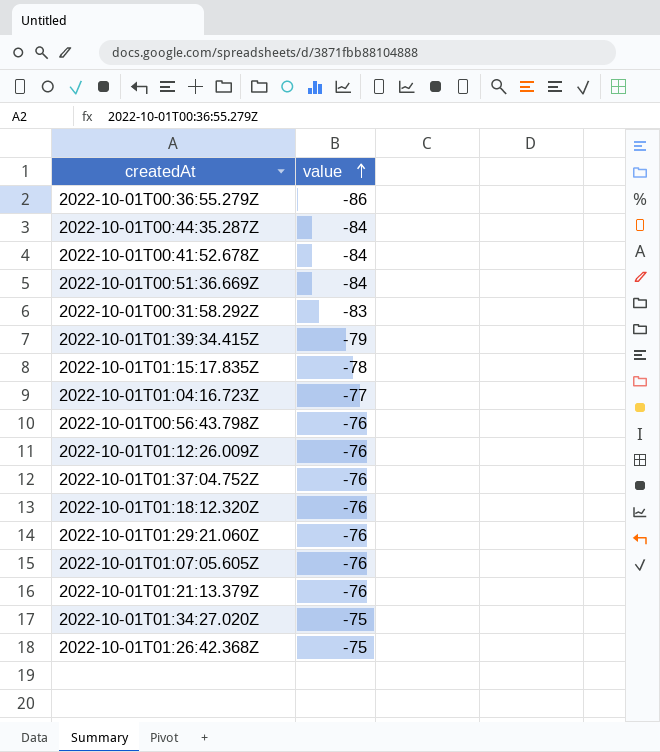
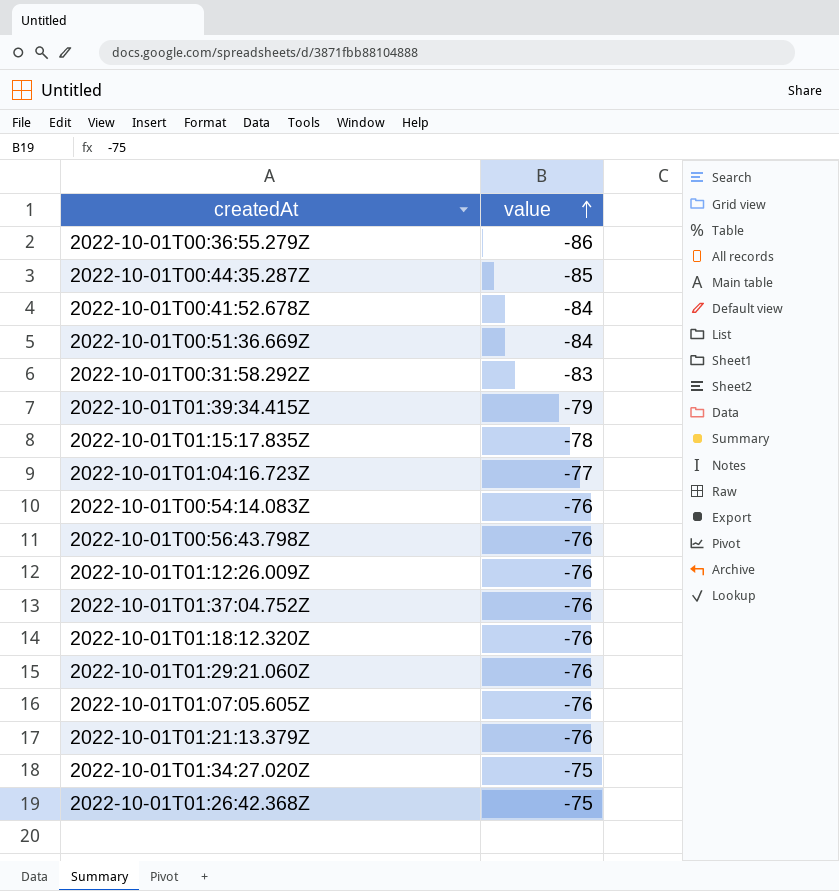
2022-10-01T00:44:35.287Z | value: -84 -> -85
row 2022-10-01T00:54:14.083Z: none -> -76

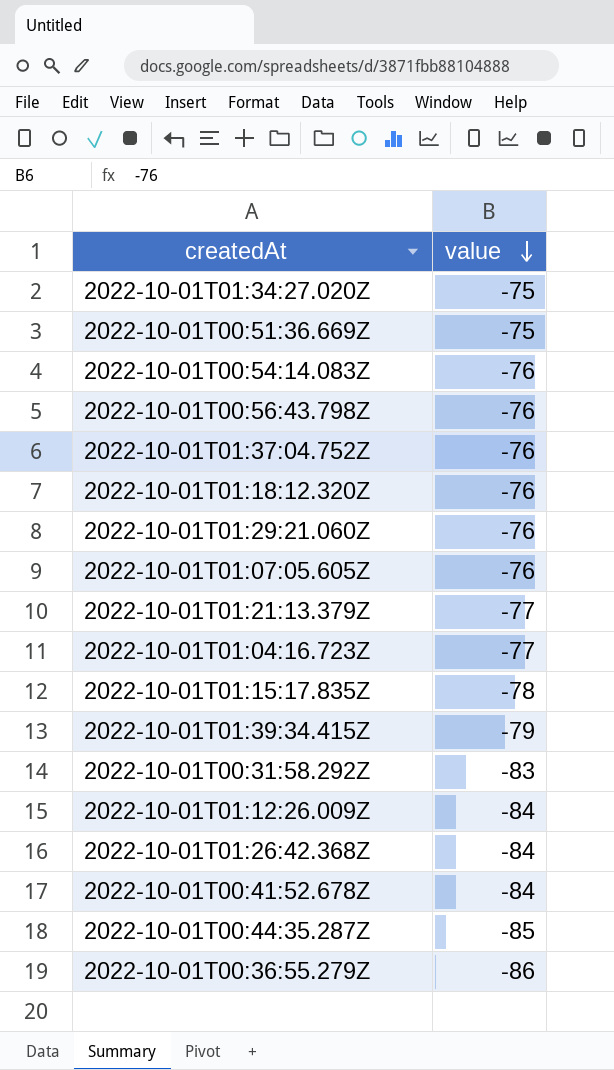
row order: value ascending -> value descending
2022-10-01T00:51:36.669Z | value: -84 -> -75
2022-10-01T01:21:13.379Z | value: -76 -> -77
2022-10-01T01:12:26.009Z | value: -76 -> -84
2022-10-01T01:26:42.368Z | value: -75 -> -84

